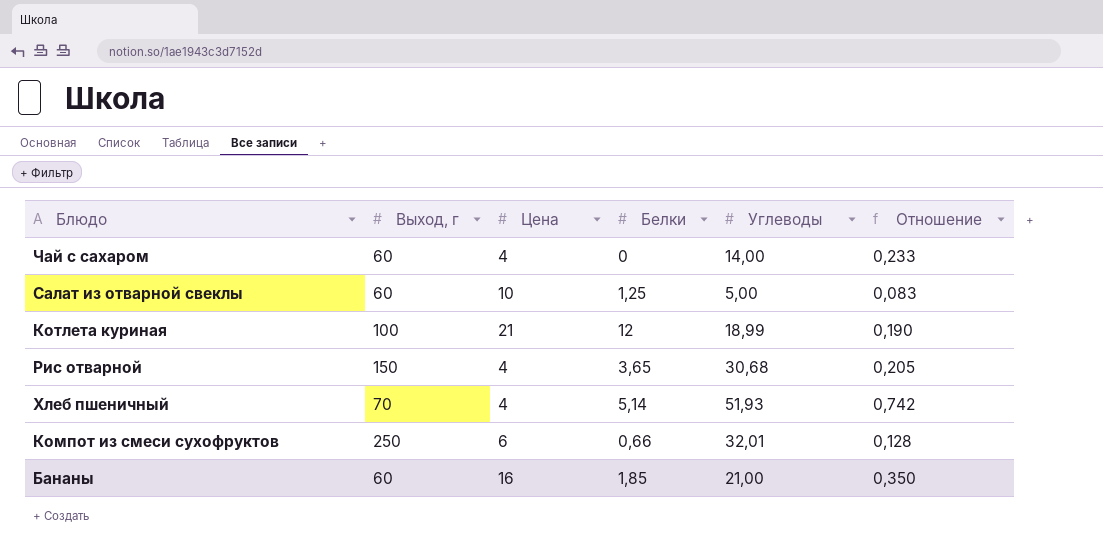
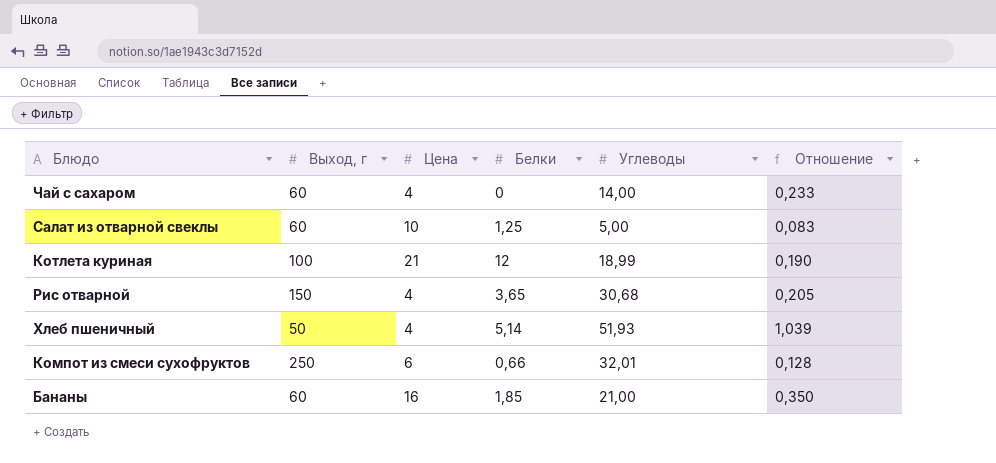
Хлеб пшеничный | Выход, г: 70 -> 50
Хлеб пшеничный | Отношение: 0,742 -> 1,039

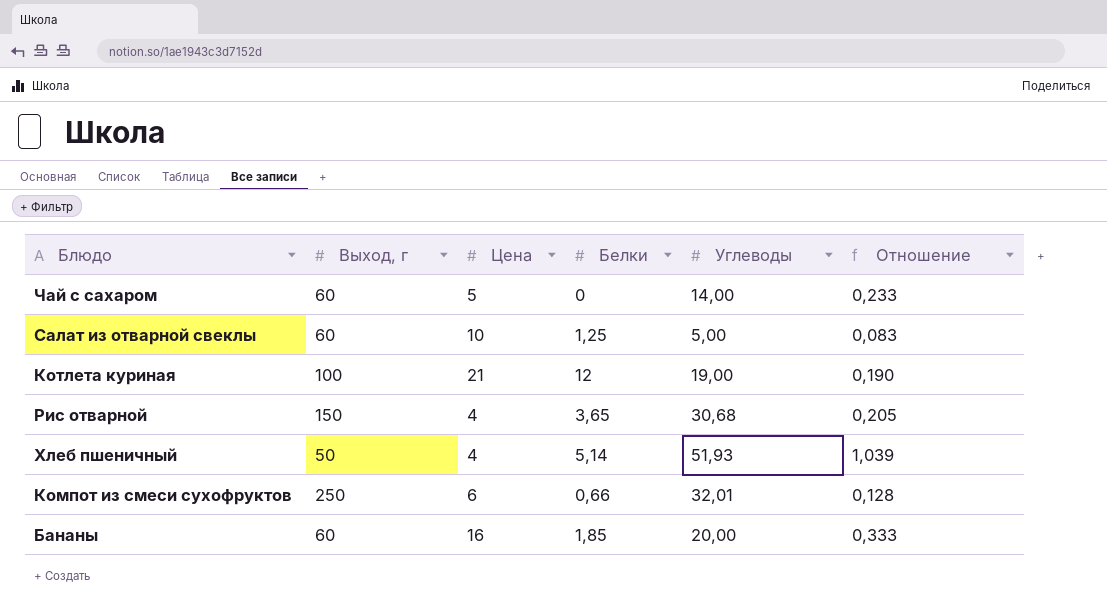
Чай с сахаром | Цена: 4 -> 5
Котлета куриная | Углеводы: 18,99 -> 19,00
Бананы | Углеводы: 21,00 -> 20,00
Бананы | Отношение: 0,350 -> 0,333

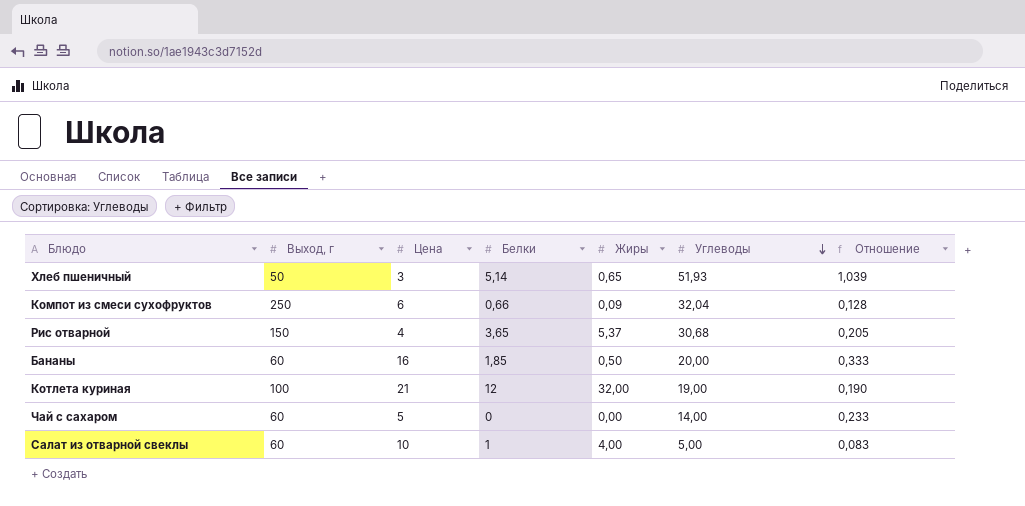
row order: none -> Углеводы descending
column Жиры | position: none -> 5
Хлеб пшеничный | Цена: 4 -> 3
Компот из смеси сухофруктов | Углеводы: 32,01 -> 32,04
Салат из отварной свеклы | Белки: 1,25 -> 1

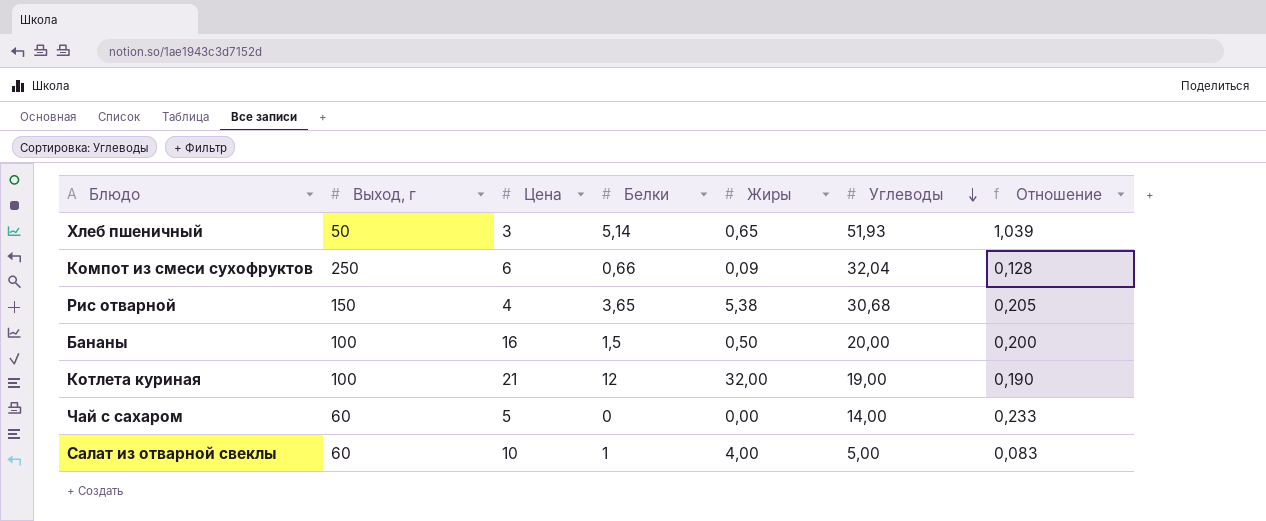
Рис отварной | Жиры: 5,37 -> 5,38
Бананы | Выход, г: 60 -> 100
Бананы | Белки: 1,85 -> 1,5
Бананы | Отношение: 0,333 -> 0,200

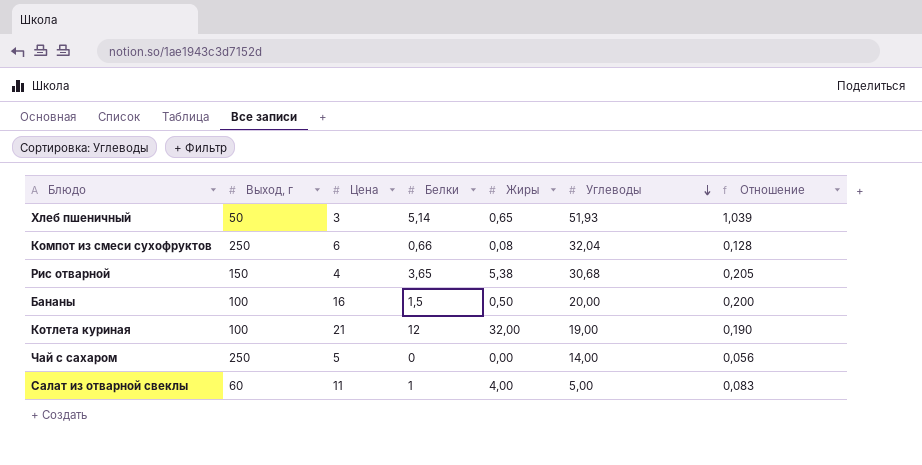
Компот из смеси сухофруктов | Жиры: 0,09 -> 0,08
Чай с сахаром | Выход, г: 60 -> 250
Чай с сахаром | Отношение: 0,233 -> 0,056
Салат из отварной свеклы | Цена: 10 -> 11

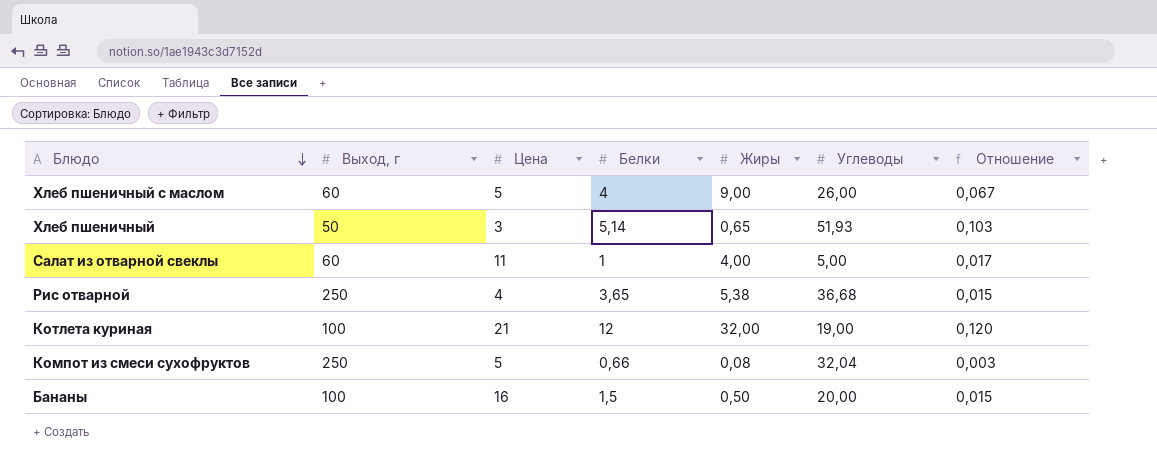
row order: Углеводы descending -> Блюдо descending
column Отношение | formula: [Углеводы] / [Выход, г] -> [Белки] / [Выход, г]
row Чай с сахаром: 250 | 5 | 0 | 0,00 | 14,00 | 0,056 -> none
row Хлеб пшеничный с маслом: none -> 60 | 5 | 4 | 9,00 | 26,00 | 0,067
Рис отварной | Выход, г: 150 -> 250
Рис отварной | Углеводы: 30,68 -> 36,68
Компот из смеси сухофруктов | Цена: 6 -> 5

